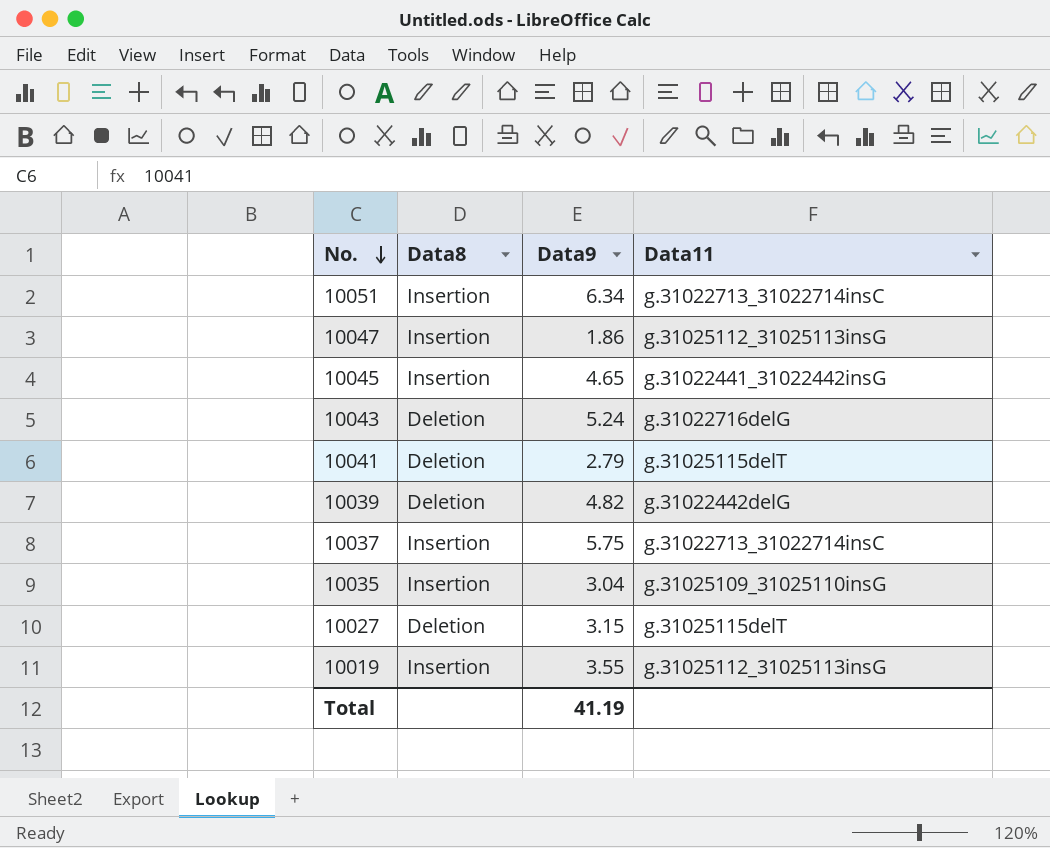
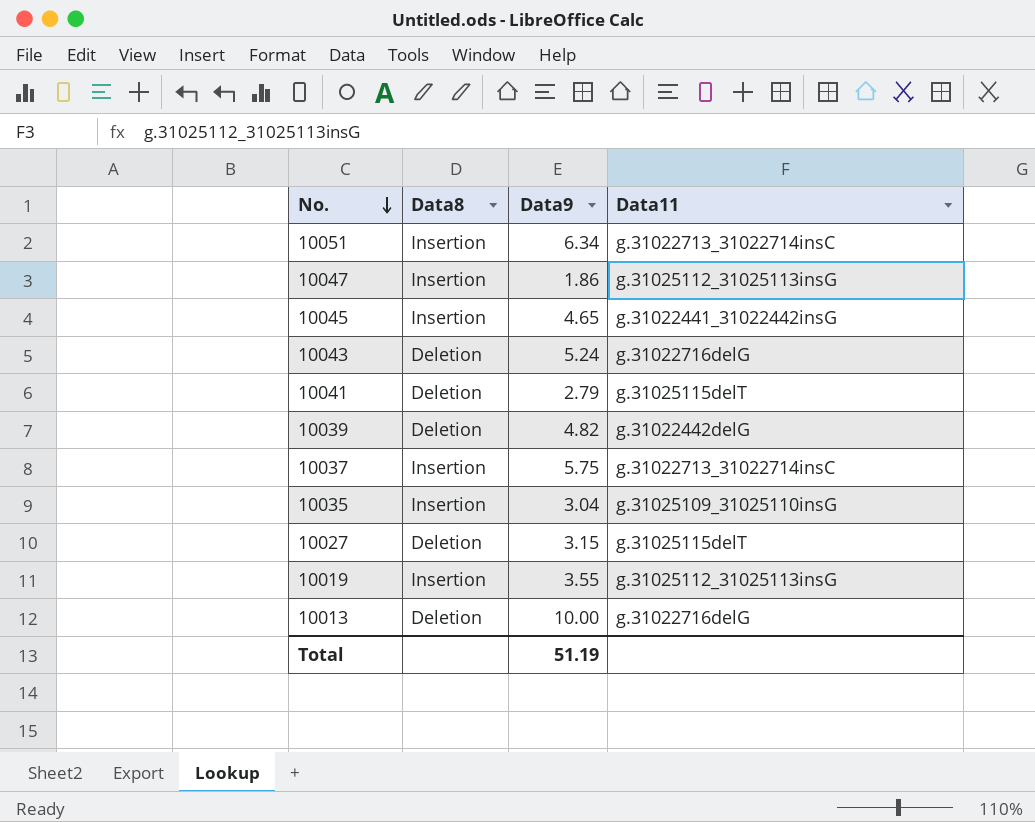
row 10013: none -> Deletion | 10.00 | g.31022716delG
Total | Data9: 41.19 -> 51.19

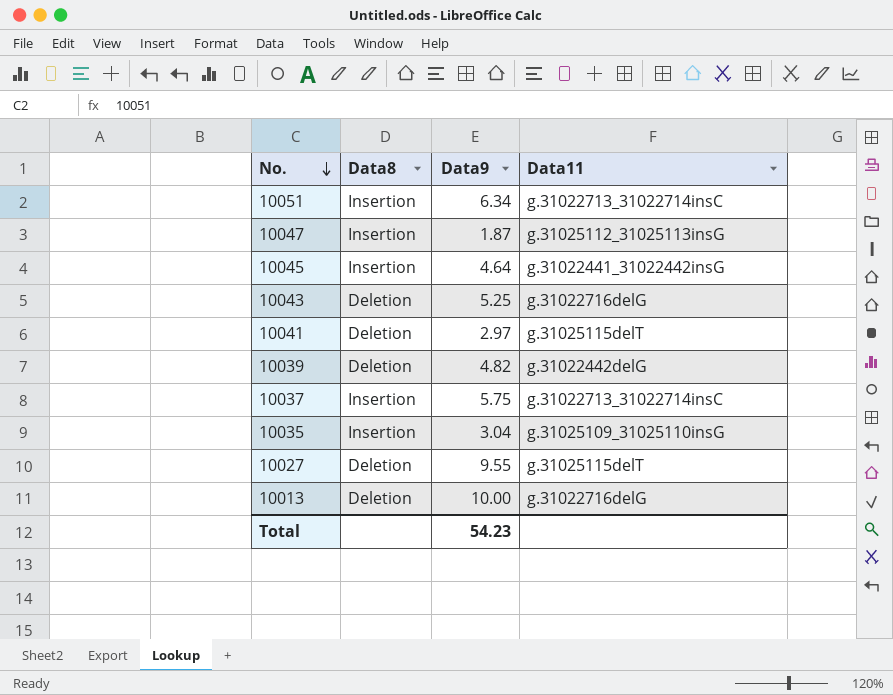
row 10019: Insertion | 3.55 | g.31025112_31025113insG -> none
10047 | Data9: 1.86 -> 1.87
10045 | Data9: 4.65 -> 4.64
10043 | Data9: 5.24 -> 5.25
10041 | Data9: 2.79 -> 2.97
10027 | Data9: 3.15 -> 9.55
Total | Data9: 51.19 -> 54.23

